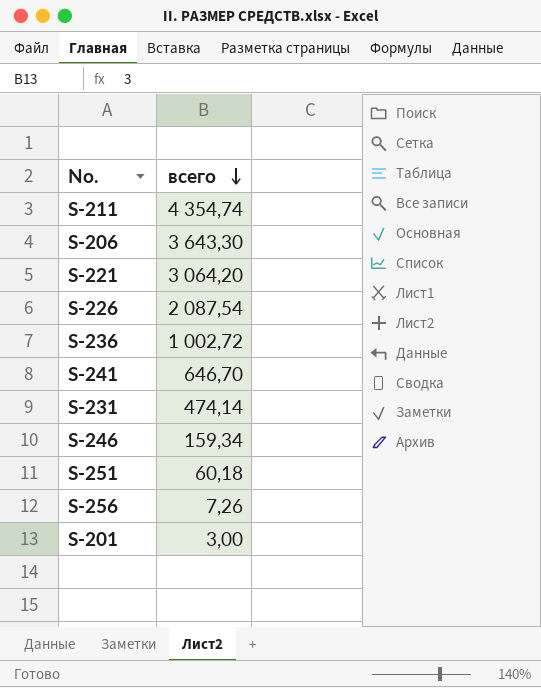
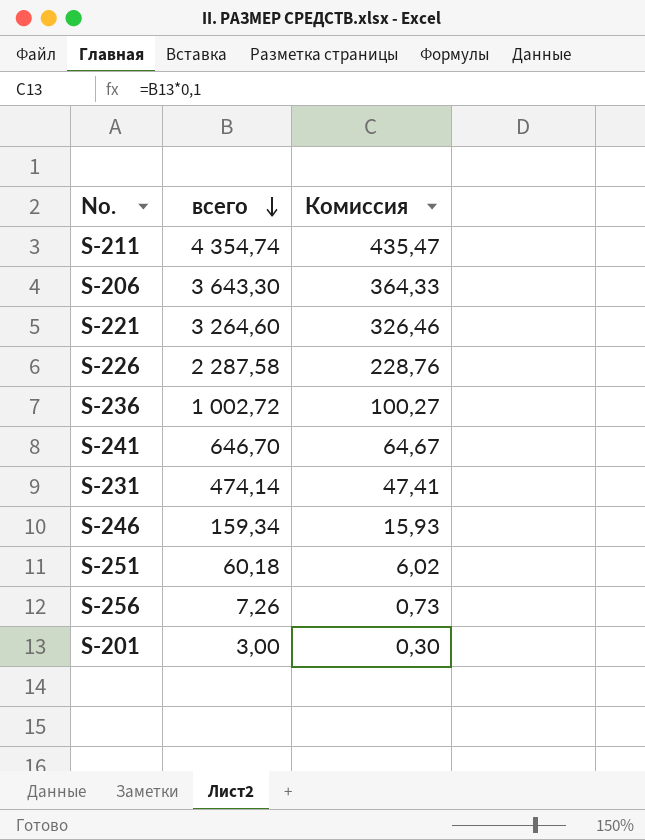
column Комиссия | formula: none -> [всего] * 0,1
S-221 | всего: 3 064,20 -> 3 264,60
S-226 | всего: 2 087,54 -> 2 287,58

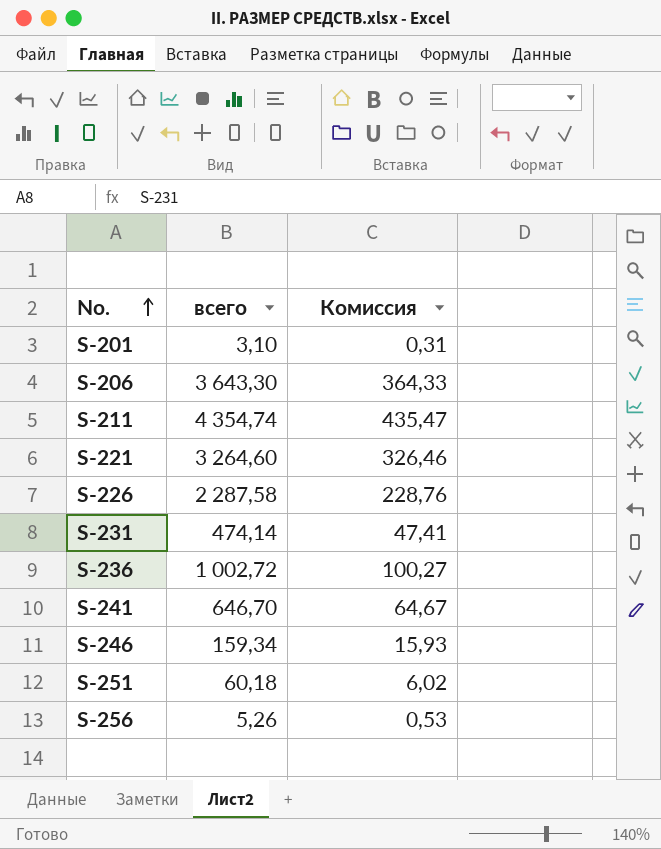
row order: всего descending -> No. ascending
S-201 | всего: 3,00 -> 3,10
S-201 | Комиссия: 0,30 -> 0,31
S-256 | всего: 7,26 -> 5,26
S-256 | Комиссия: 0,73 -> 0,53

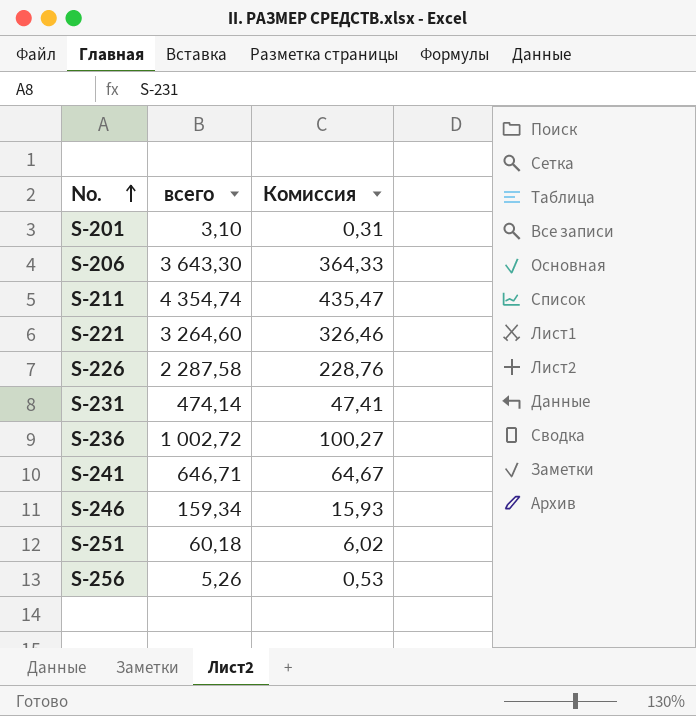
S-241 | всего: 646,70 -> 646,71

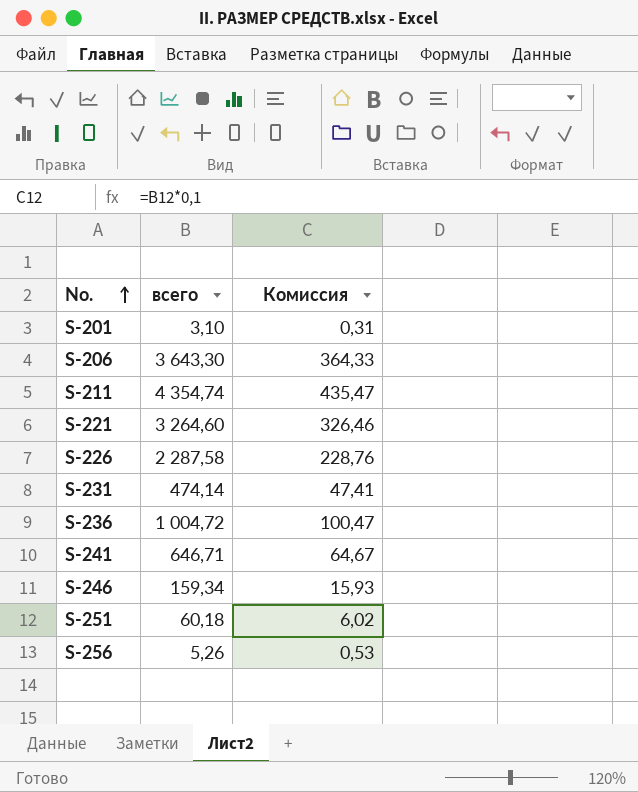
S-236 | всего: 1 002,72 -> 1 004,72
S-236 | Комиссия: 100,27 -> 100,47

